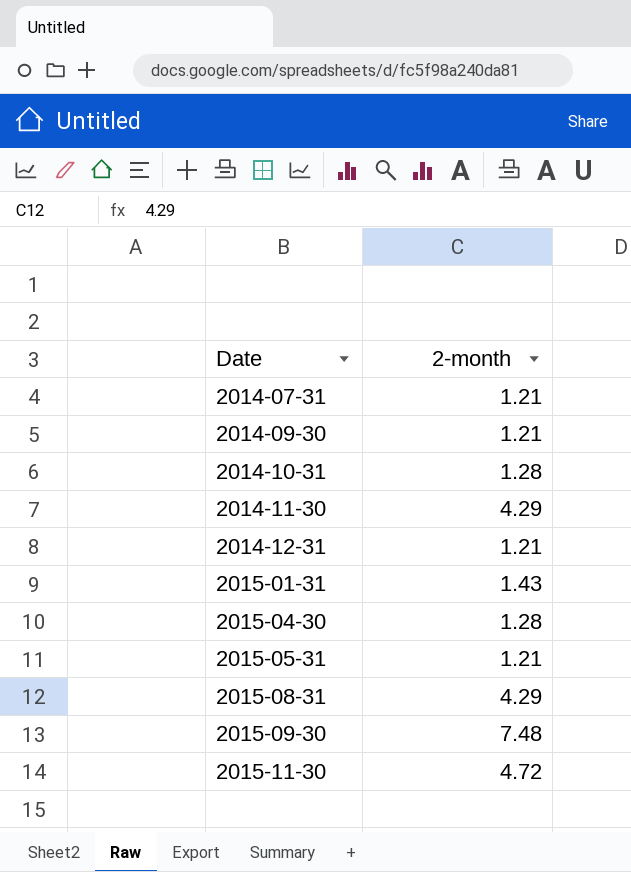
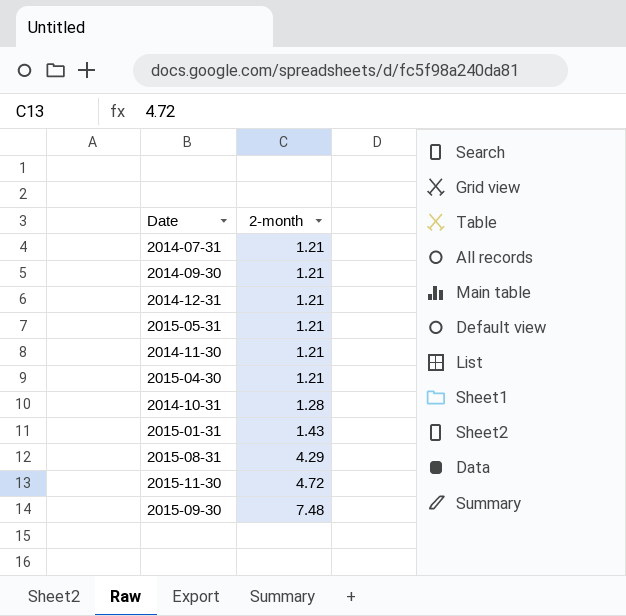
row order: Date ascending -> 2-month ascending
2014-11-30 | 2-month: 4.29 -> 1.21
2015-04-30 | 2-month: 1.28 -> 1.21

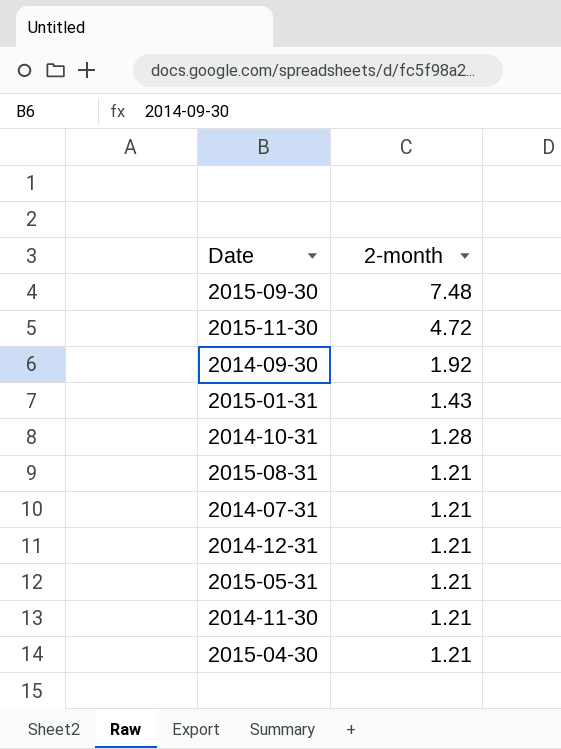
row order: 2-month ascending -> 2-month descending
2014-09-30 | 2-month: 1.21 -> 1.92
2015-08-31 | 2-month: 4.29 -> 1.21

